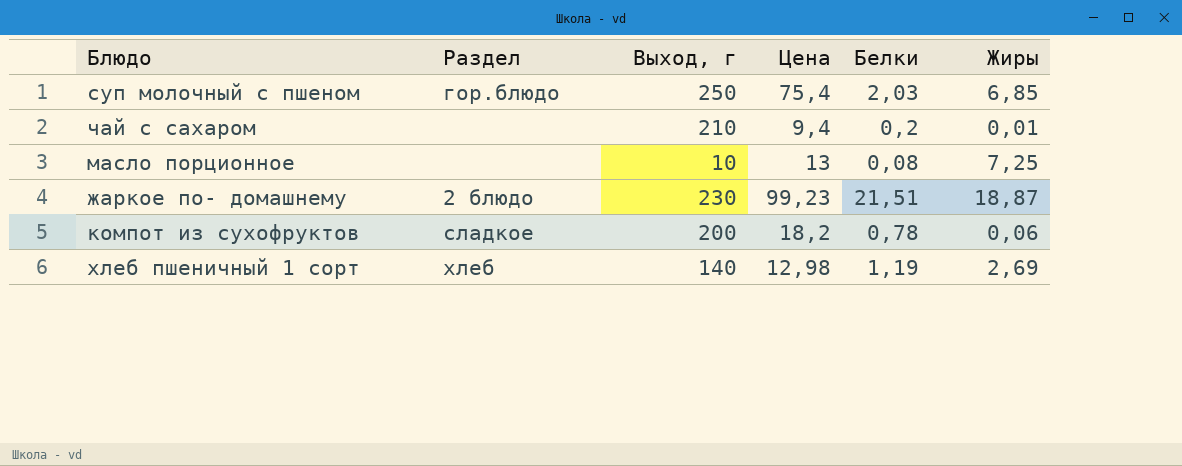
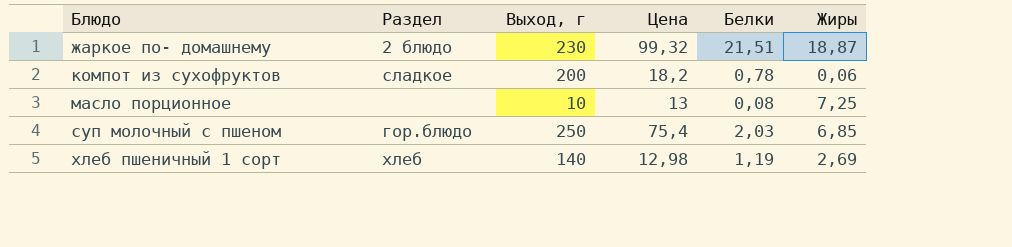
row order: none -> Блюдо ascending
row чай с сахаром: none | 210 | 9,4 | 0,2 | 0,01 -> none
жаркое по- домашнему | Цена: 99,23 -> 99,32

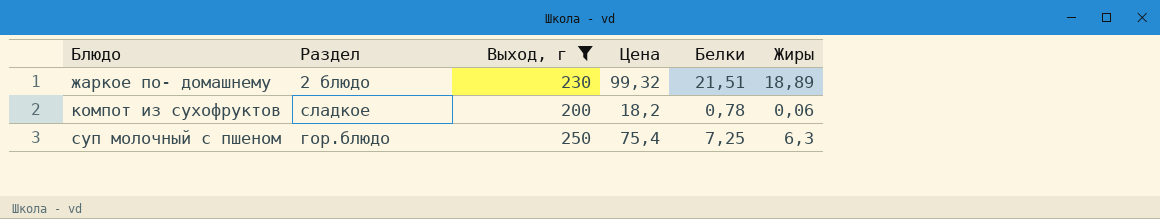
filter: none -> Выход, г >= 200
жаркое по- домашнему | Жиры: 18,87 -> 18,89
суп молочный с пшеном | Белки: 2,03 -> 7,25
суп молочный с пшеном | Жиры: 6,85 -> 6,3

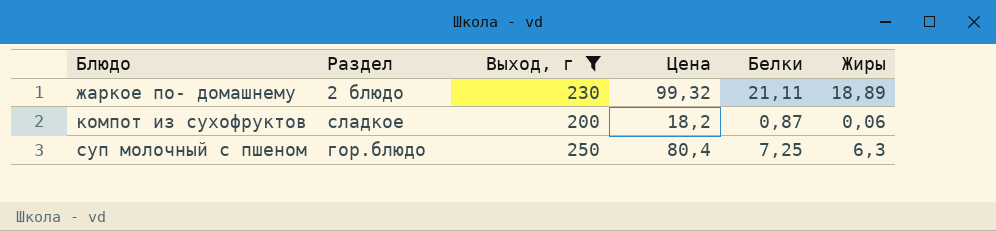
жаркое по- домашнему | Белки: 21,51 -> 21,11
компот из сухофруктов | Белки: 0,78 -> 0,87
суп молочный с пшеном | Цена: 75,4 -> 80,4

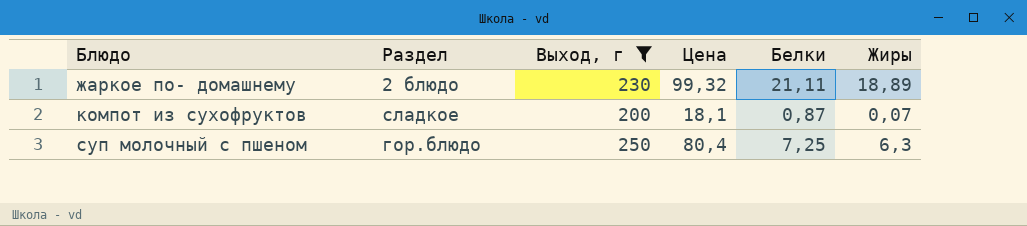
компот из сухофруктов | Цена: 18,2 -> 18,1
компот из сухофруктов | Жиры: 0,06 -> 0,07

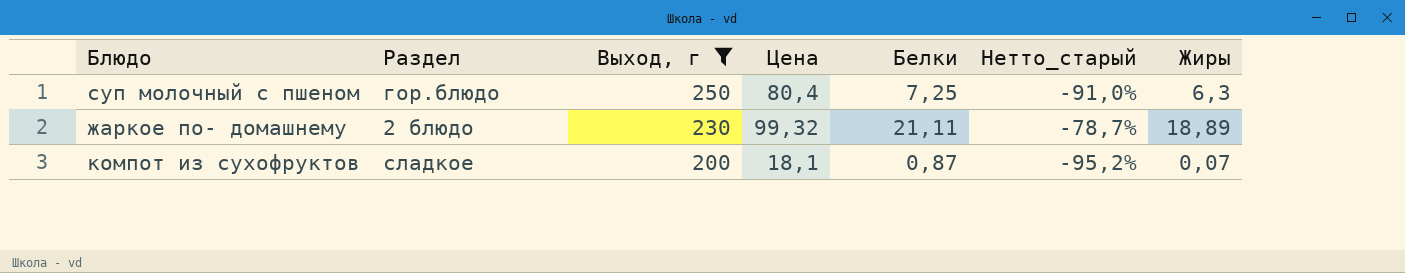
row order: Блюдо ascending -> Выход, г descending
column Нетто_старый | formula: none -> ([Белки] - [Цена]) / [Цена]

